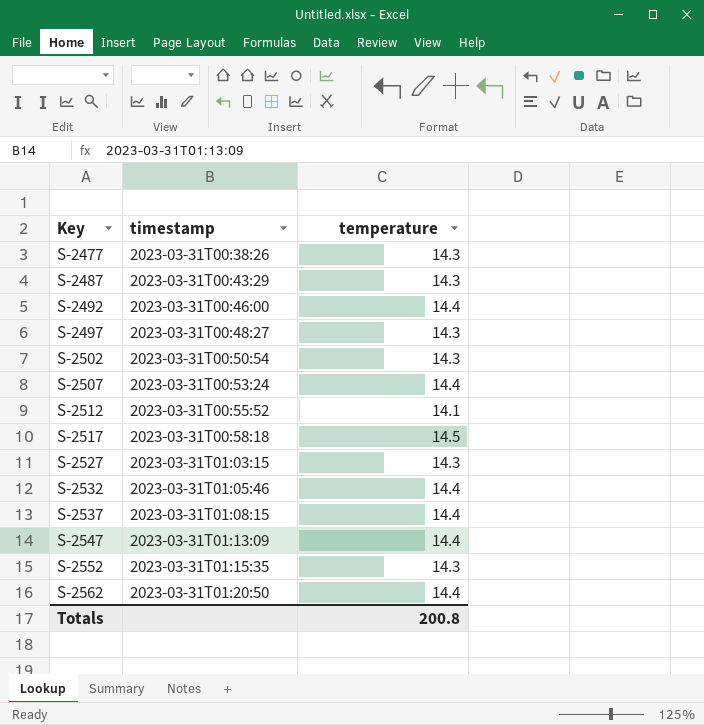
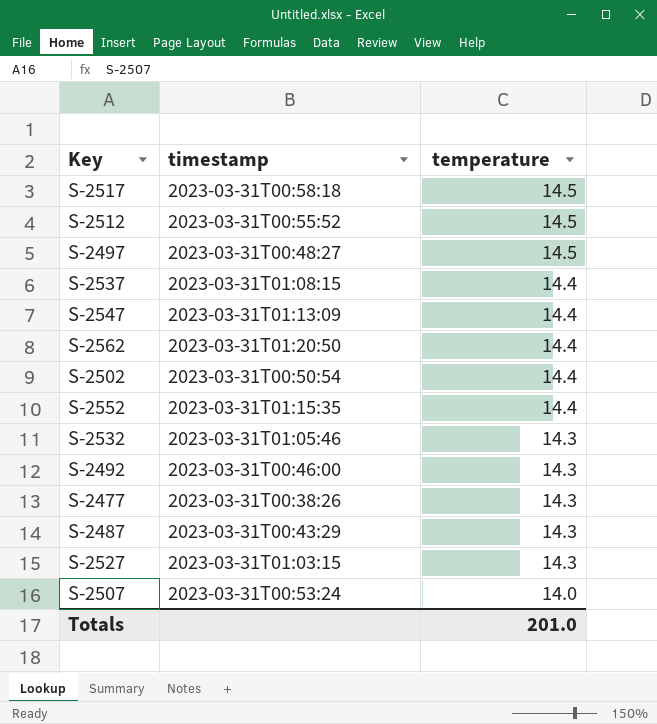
row order: Key ascending -> temperature descending
S-2512 | temperature: 14.1 -> 14.5
S-2497 | temperature: 14.3 -> 14.5
S-2502 | temperature: 14.3 -> 14.4
S-2552 | temperature: 14.3 -> 14.4
S-2532 | temperature: 14.4 -> 14.3
S-2492 | temperature: 14.4 -> 14.3
S-2507 | temperature: 14.4 -> 14.0
Totals | temperature: 200.8 -> 201.0

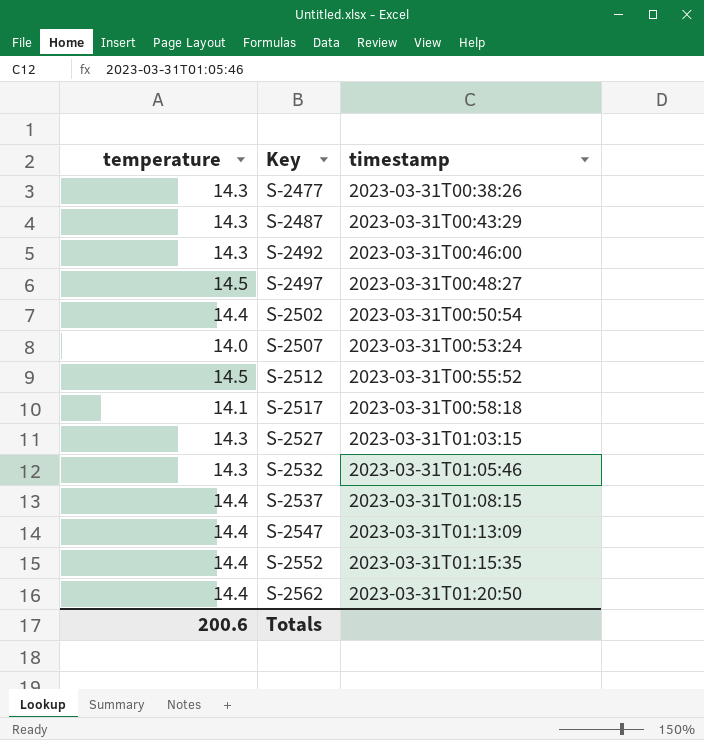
row order: temperature descending -> Key ascending
column temperature | position: 3 -> 1
S-2517 | temperature: 14.5 -> 14.1
Totals | temperature: 201.0 -> 200.6

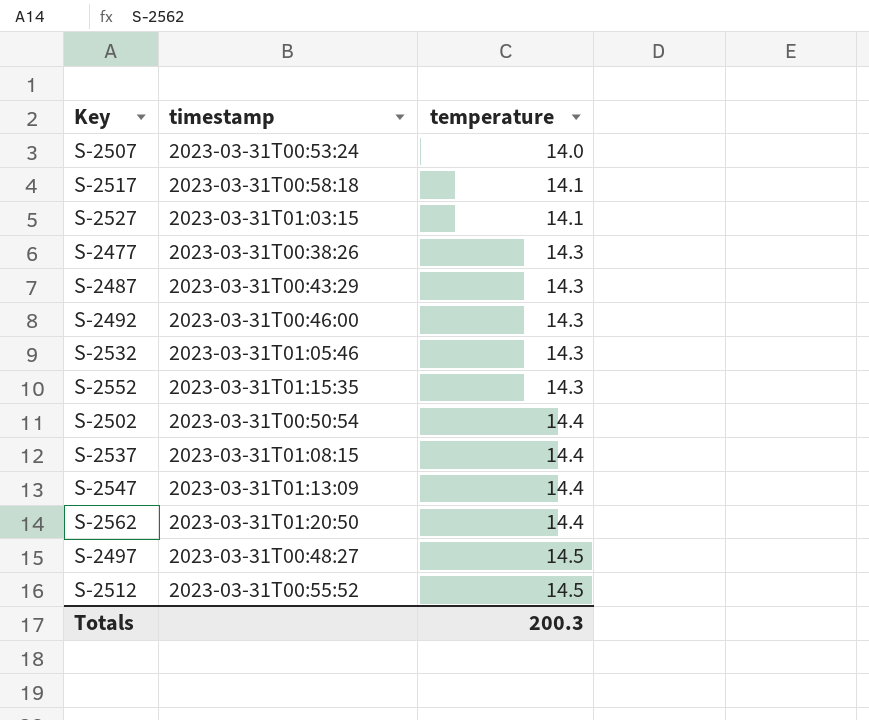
row order: Key ascending -> temperature ascending
column temperature | position: 1 -> 3
S-2527 | temperature: 14.3 -> 14.1
S-2552 | temperature: 14.4 -> 14.3
Totals | temperature: 200.6 -> 200.3

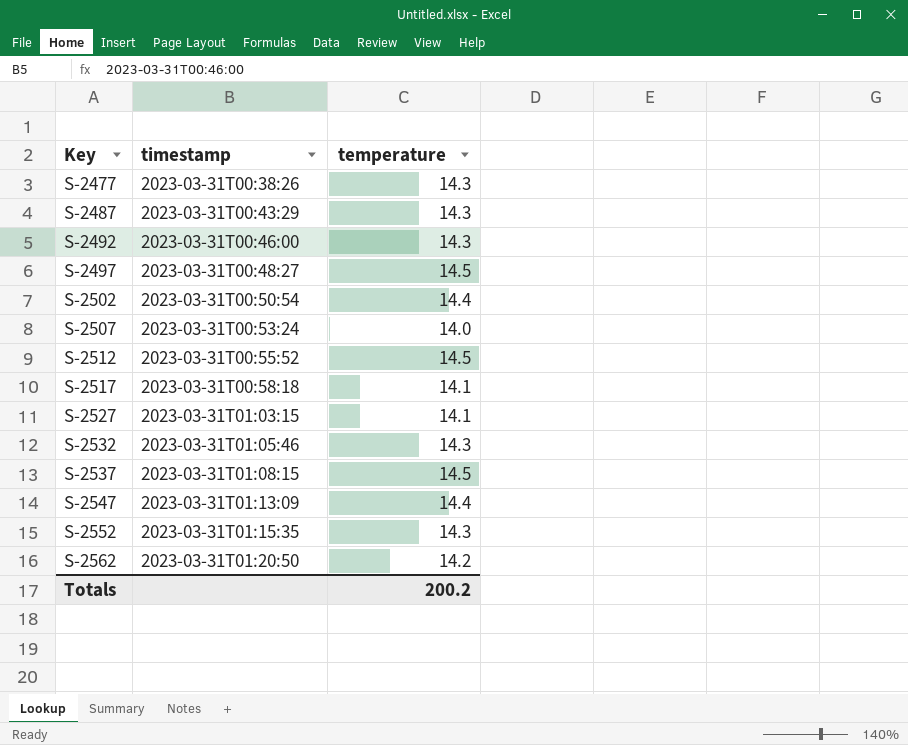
row order: temperature ascending -> Key ascending
S-2537 | temperature: 14.4 -> 14.5
S-2562 | temperature: 14.4 -> 14.2
Totals | temperature: 200.3 -> 200.2

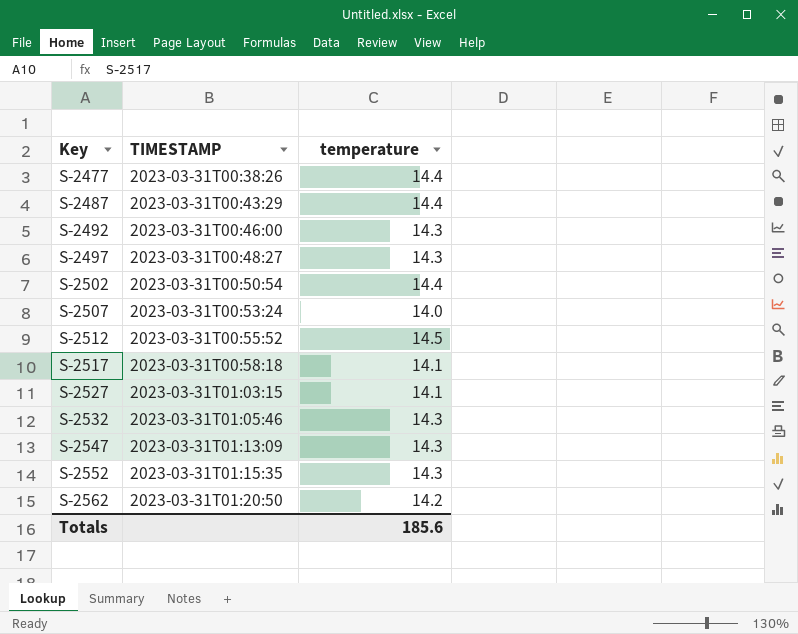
column name: timestamp -> TIMESTAMP
row S-2537: 2023-03-31T01:08:15 | 14.5 -> none
S-2477 | temperature: 14.3 -> 14.4
S-2487 | temperature: 14.3 -> 14.4
S-2497 | temperature: 14.5 -> 14.3
S-2547 | temperature: 14.4 -> 14.3
Totals | temperature: 200.2 -> 185.6

